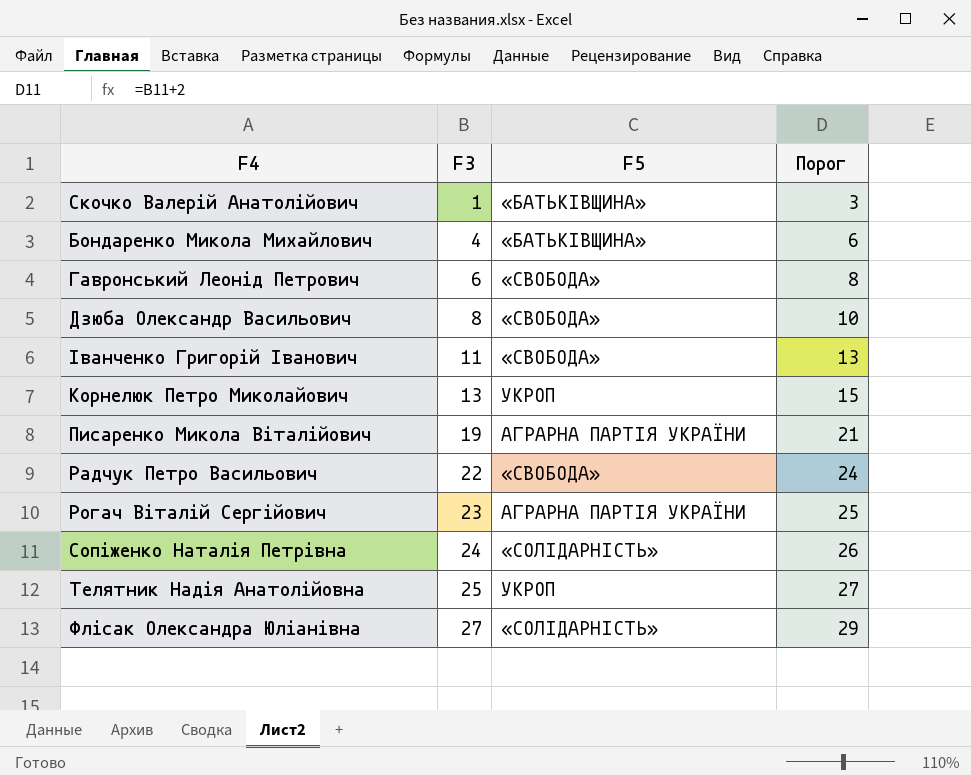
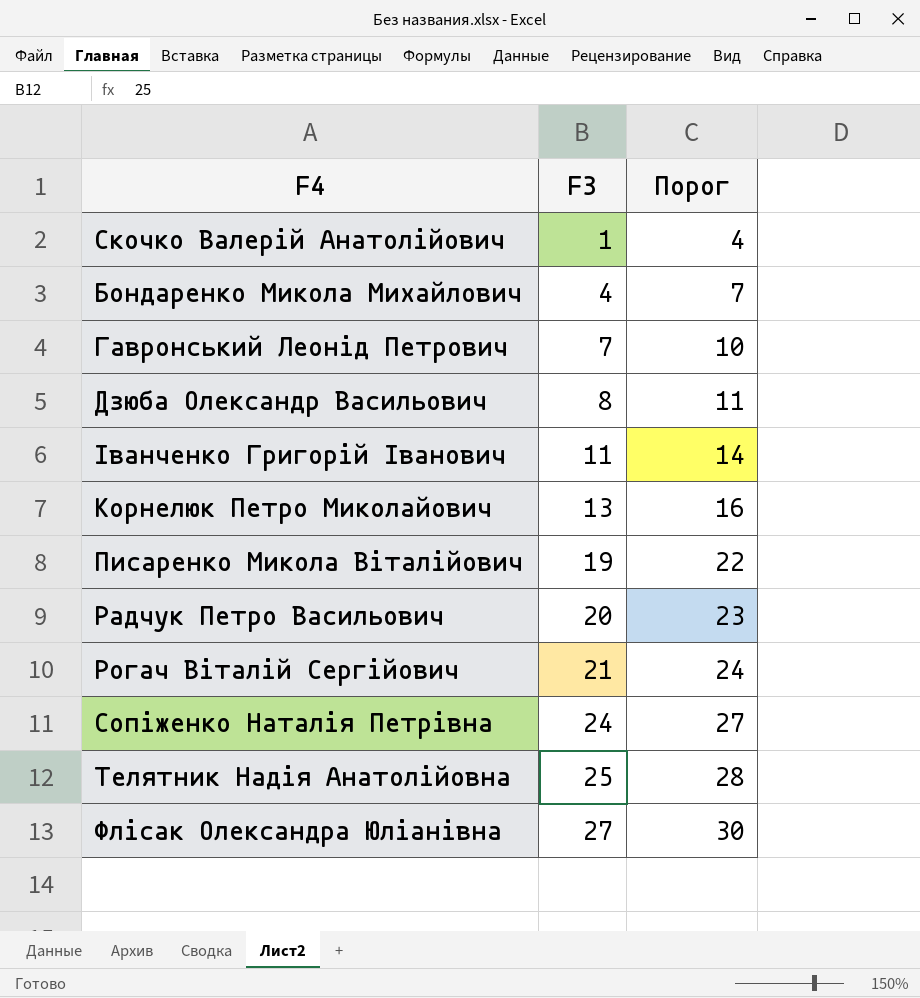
column F5 | position: 3 -> none
column Порог | formula: [F3] + 2 -> [F3] + 3
Гавронський Леонід Петрович | F3: 6 -> 7
Радчук Петро Васильович | F3: 22 -> 20
Рогач Віталій Сергійович | F3: 23 -> 21

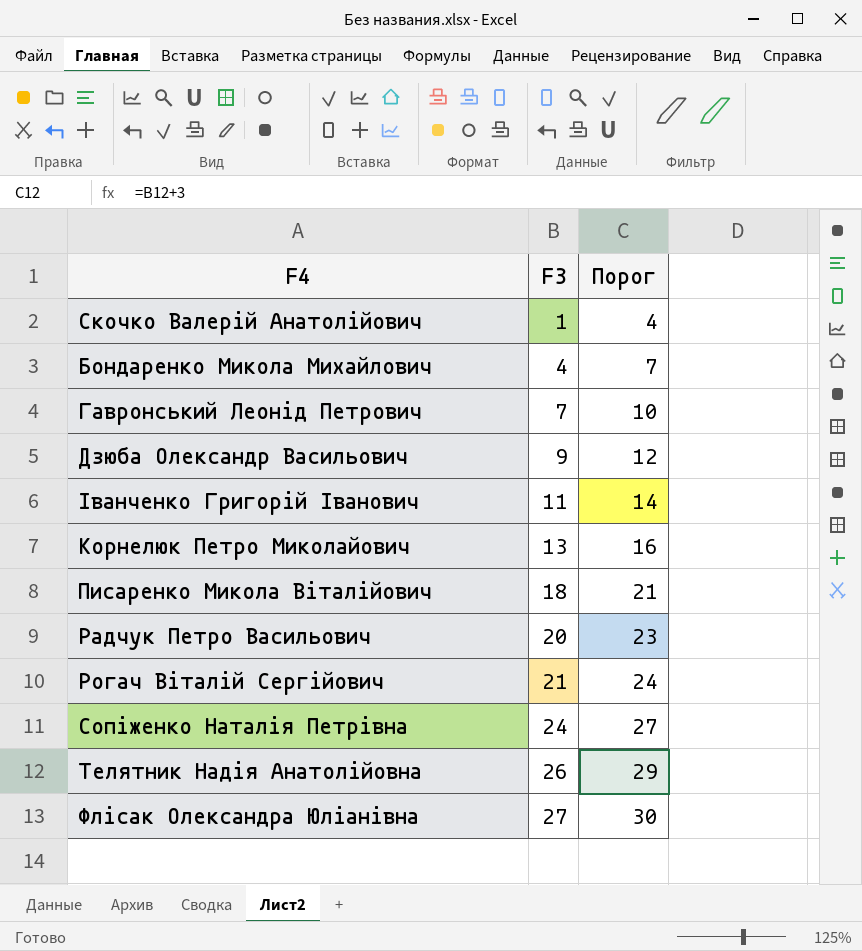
Дзюба Олександр Васильович | F3: 8 -> 9
Дзюба Олександр Васильович | Порог: 11 -> 12
Писаренко Микола Віталійович | F3: 19 -> 18
Писаренко Микола Віталійович | Порог: 22 -> 21
Телятник Надія Анатолійовна | F3: 25 -> 26
Телятник Надія Анатолійовна | Порог: 28 -> 29

